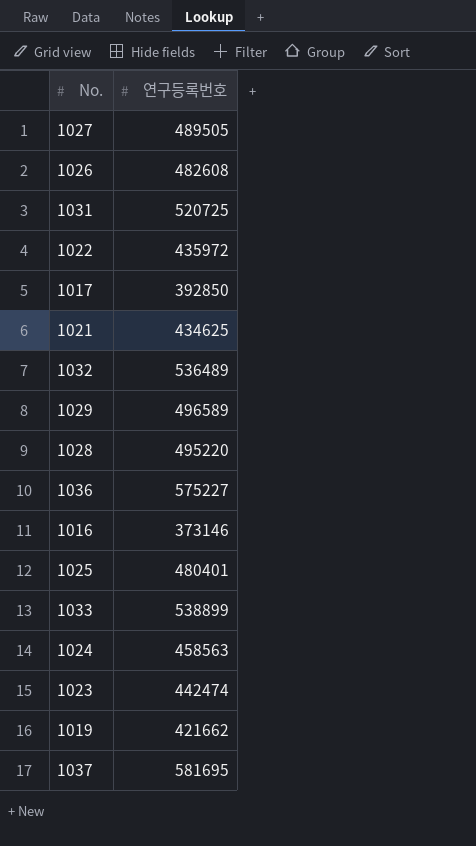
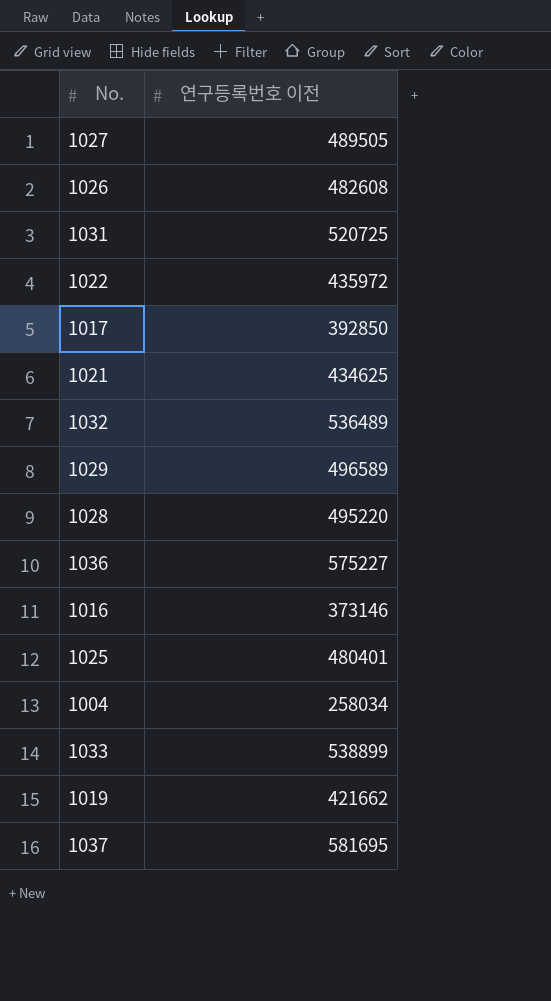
column name: 연구등록번호 -> 연구등록번호 이전
row 1024: 458563 -> none
row 1023: 442474 -> none
row 1004: none -> 258034

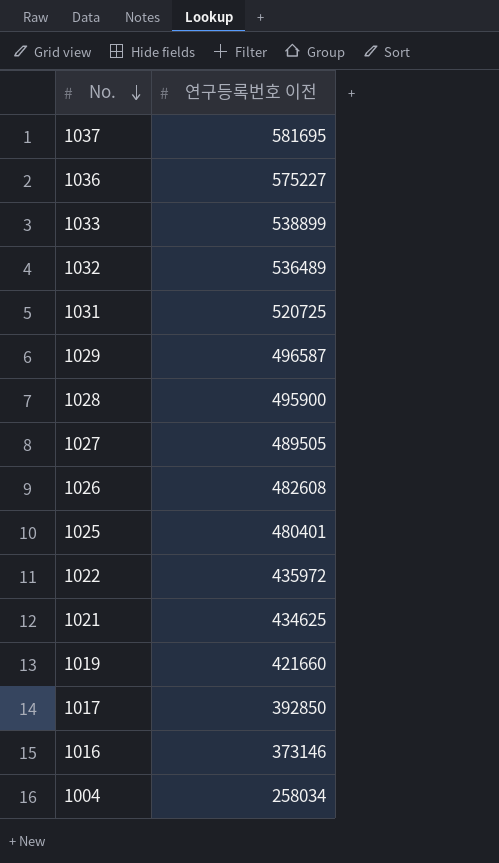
row order: none -> No. descending
1029 | 연구등록번호 이전: 496589 -> 496587
1028 | 연구등록번호 이전: 495220 -> 495900
1019 | 연구등록번호 이전: 421662 -> 421660

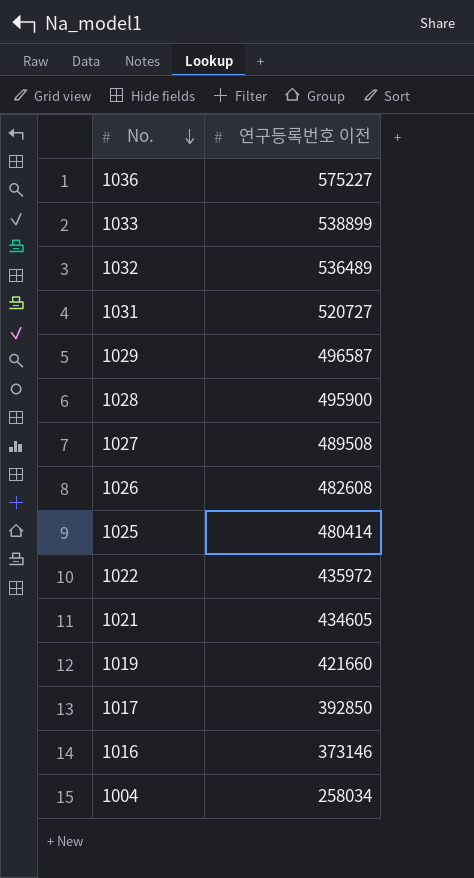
row 1037: 581695 -> none
1031 | 연구등록번호 이전: 520725 -> 520727
1027 | 연구등록번호 이전: 489505 -> 489508
1025 | 연구등록번호 이전: 480401 -> 480414
1021 | 연구등록번호 이전: 434625 -> 434605

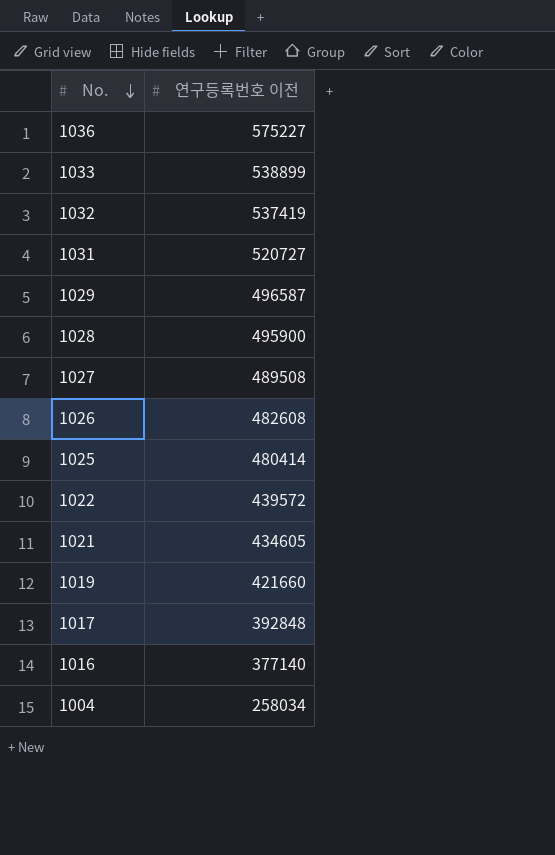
1032 | 연구등록번호 이전: 536489 -> 537419
1022 | 연구등록번호 이전: 435972 -> 439572
1017 | 연구등록번호 이전: 392850 -> 392848
1016 | 연구등록번호 이전: 373146 -> 377140

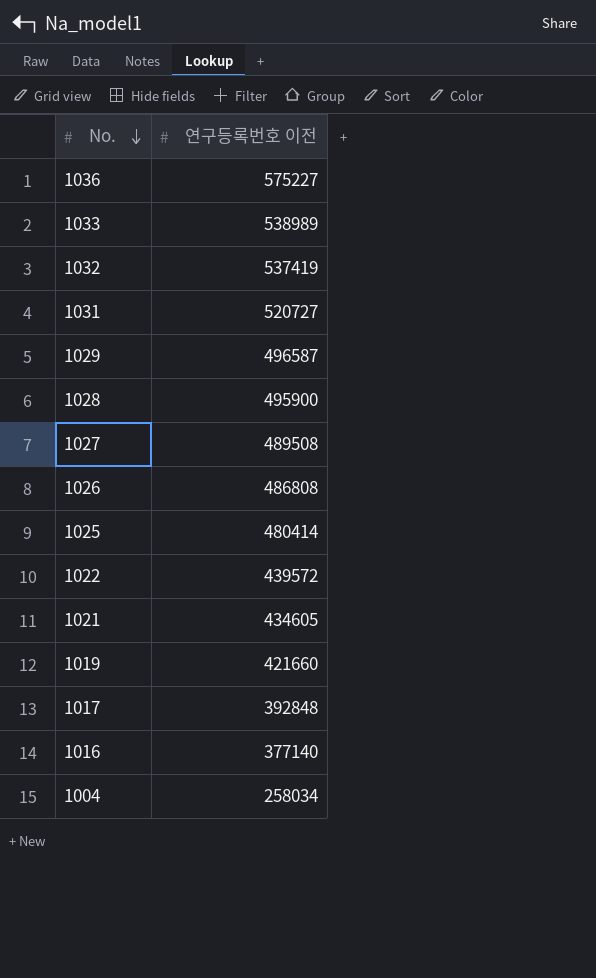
1033 | 연구등록번호 이전: 538899 -> 538989
1026 | 연구등록번호 이전: 482608 -> 486808

